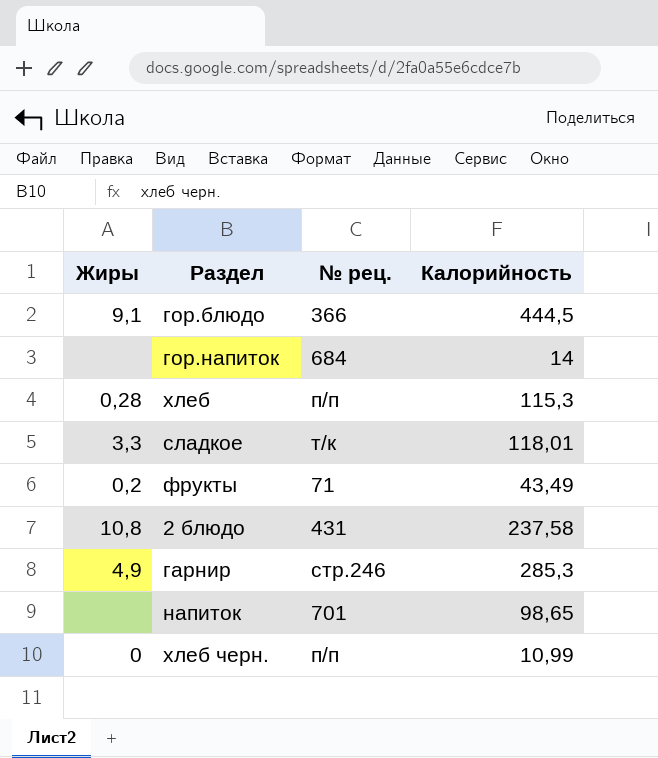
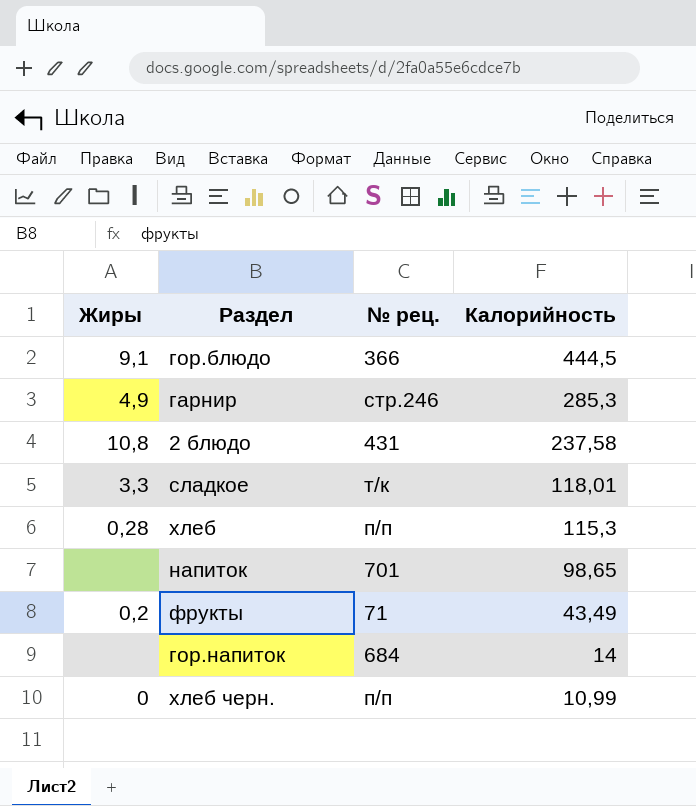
row order: none -> Калорийность descending

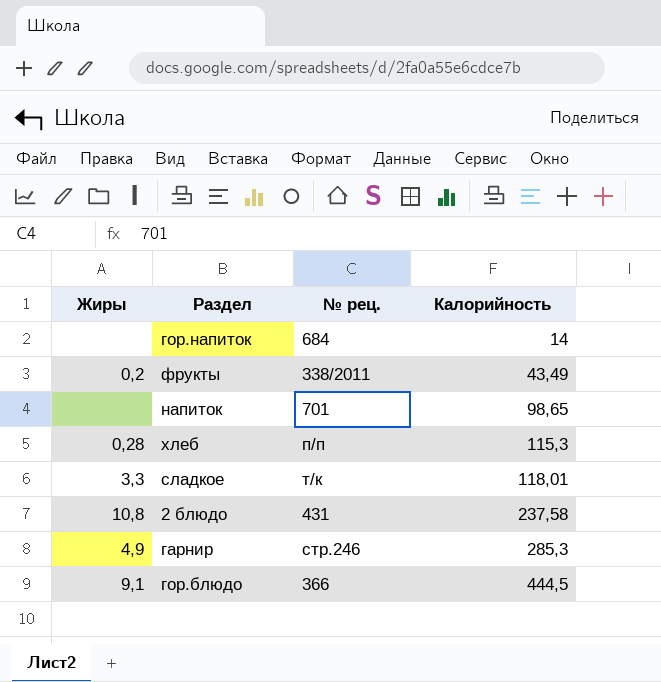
row order: Калорийность descending -> Калорийность ascending
row хлеб черн.: 0 | п/п | 10,99 -> none
фрукты | № рец.: 71 -> 338/2011

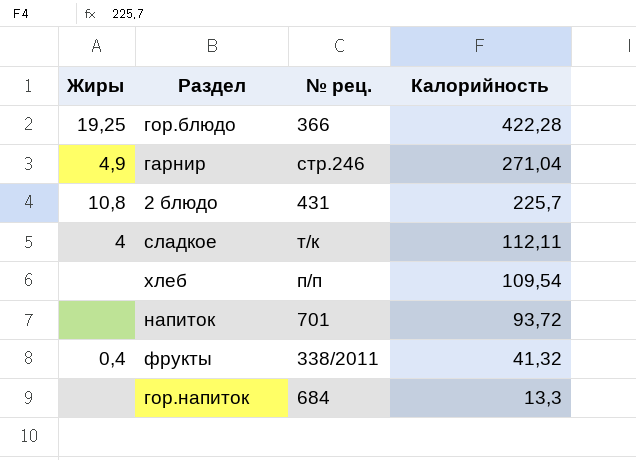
row order: Калорийность ascending -> Калорийность descending
гор.блюдо | Жиры: 9,1 -> 19,25
гор.блюдо | Калорийность: 444,5 -> 422,28
гарнир | Калорийность: 285,3 -> 271,04
2 блюдо | Калорийность: 237,58 -> 225,7
сладкое | Жиры: 3,3 -> 4
сладкое | Калорийность: 118,01 -> 112,11
хлеб | Жиры: 0,28 -> none
хлеб | Калорийность: 115,3 -> 109,54
напиток | Калорийность: 98,65 -> 93,72
фрукты | Жиры: 0,2 -> 0,4
фрукты | Калорийность: 43,49 -> 41,32
гор.напиток | Калорийность: 14 -> 13,3

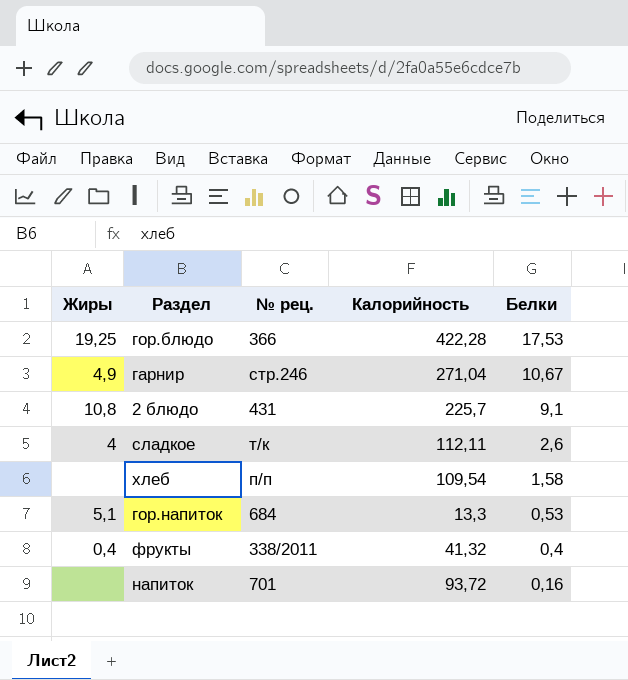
row order: Калорийность descending -> Белки descending
column Белки | position: none -> 5
гор.напиток | Жиры: none -> 5,1

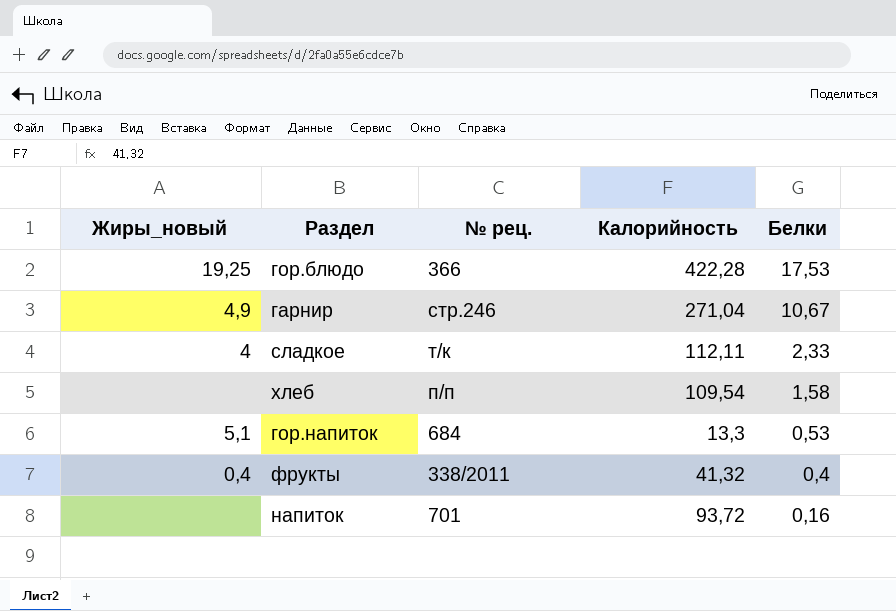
column name: Жиры -> Жиры_новый
row 2 блюдо: 10,8 | 431 | 225,7 | 9,1 -> none
сладкое | Белки: 2,6 -> 2,33

